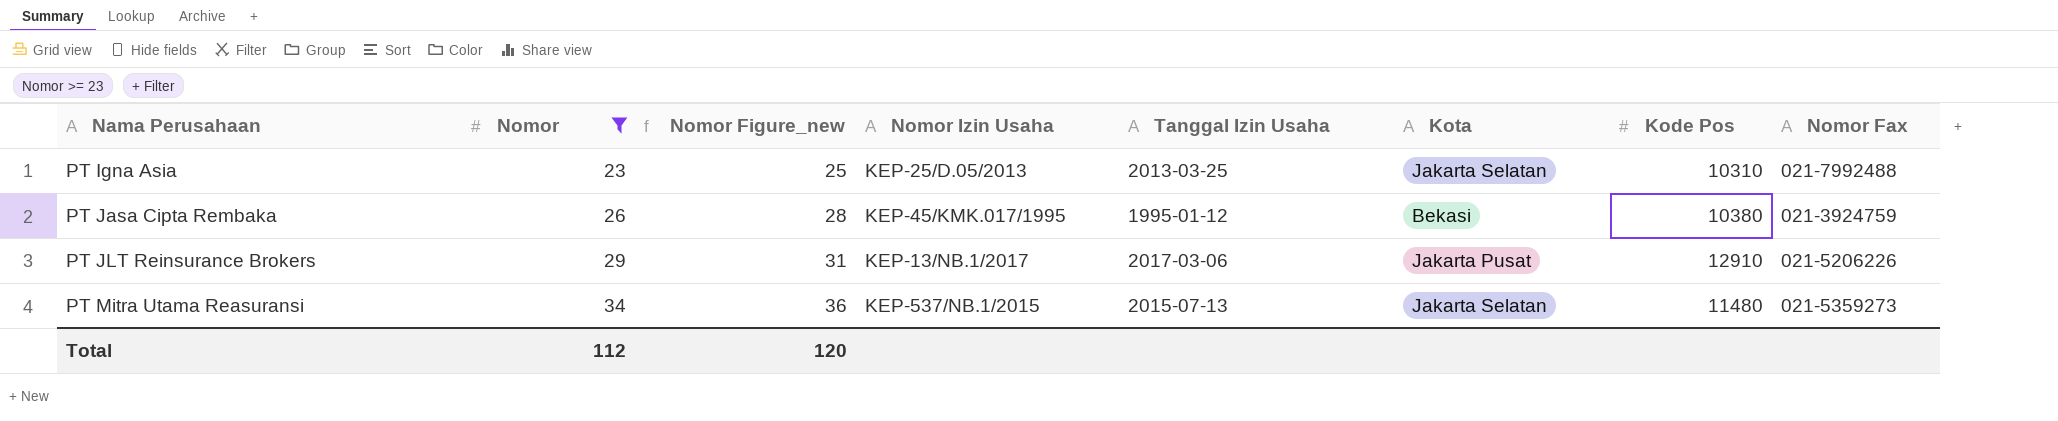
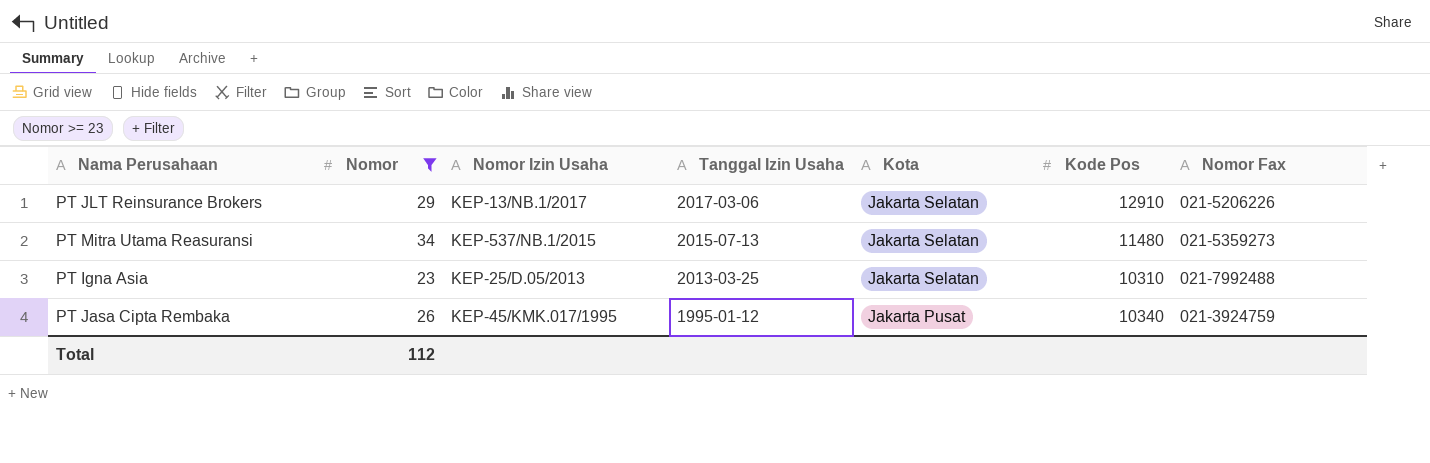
row order: Nama Perusahaan ascending -> Tanggal Izin Usaha descending
column Nomor Figure_new | formula: [Nomor] + 2 -> none
PT JLT Reinsurance Brokers | Kota: Jakarta Pusat -> Jakarta Selatan
PT Jasa Cipta Rembaka | Kota: Bekasi -> Jakarta Pusat
PT Jasa Cipta Rembaka | Kode Pos: 10380 -> 10340

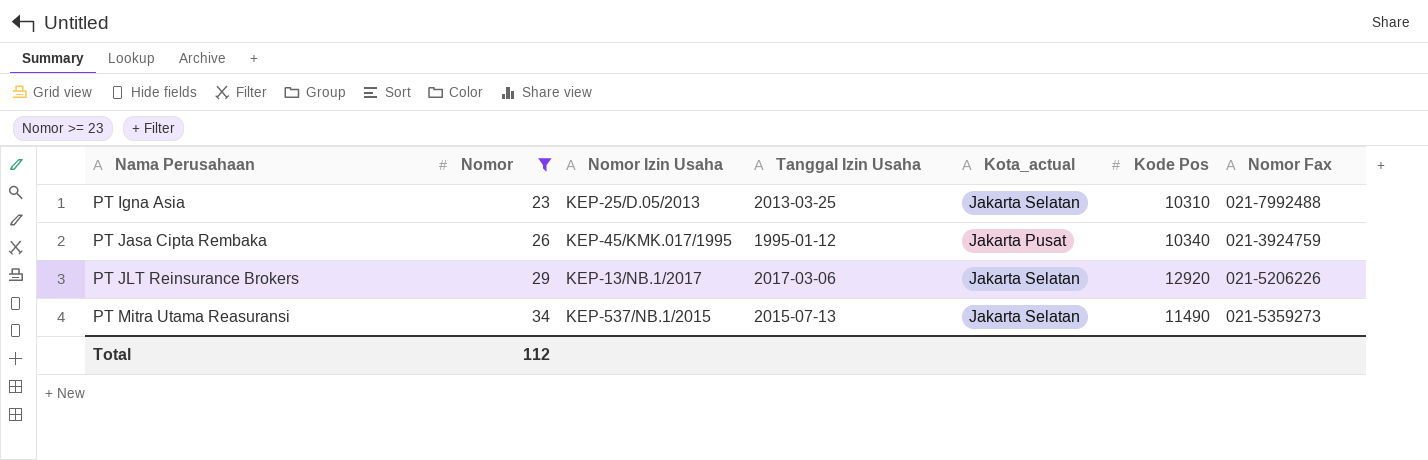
row order: Tanggal Izin Usaha descending -> Nama Perusahaan ascending
column name: Kota -> Kota_actual
PT JLT Reinsurance Brokers | Kode Pos: 12910 -> 12920
PT Mitra Utama Reasuransi | Kode Pos: 11480 -> 11490

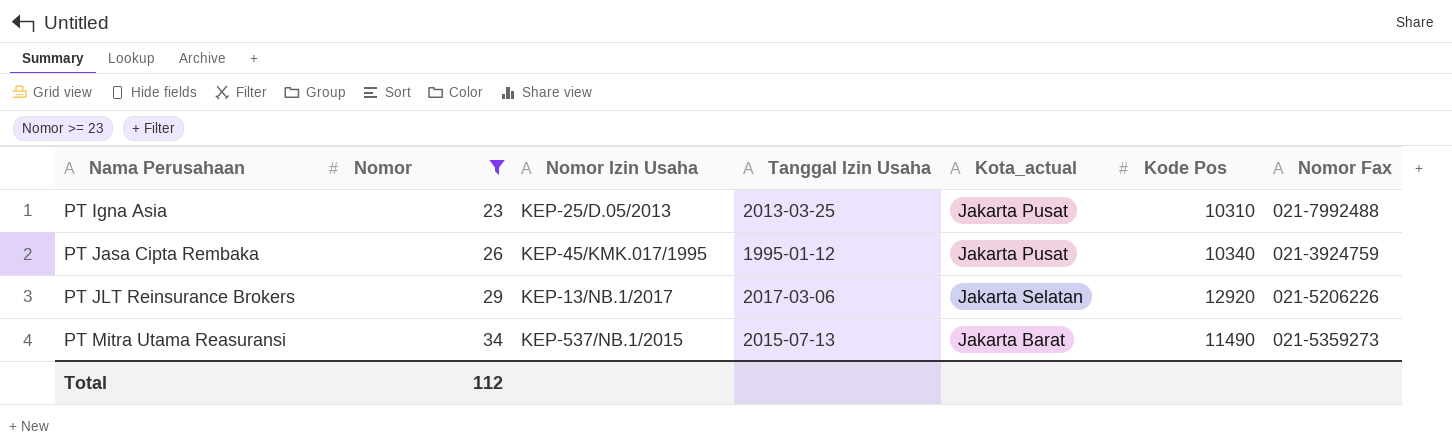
PT Igna Asia | Kota_actual: Jakarta Selatan -> Jakarta Pusat
PT Mitra Utama Reasuransi | Kota_actual: Jakarta Selatan -> Jakarta Barat

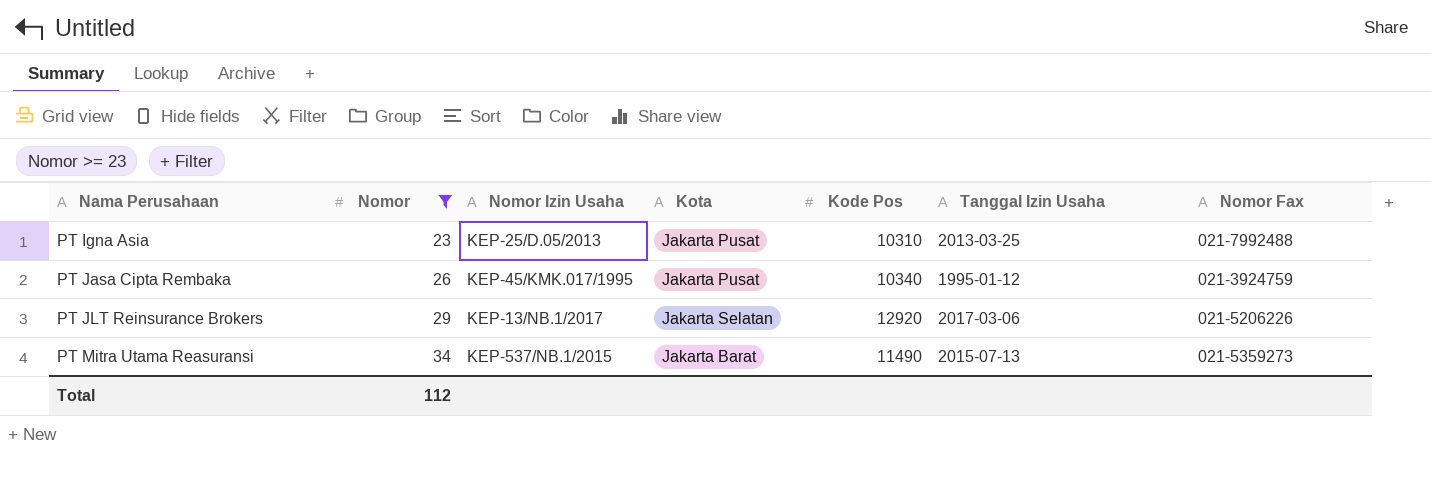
column name: Kota_actual -> Kota
column Tanggal Izin Usaha | position: 4 -> 6

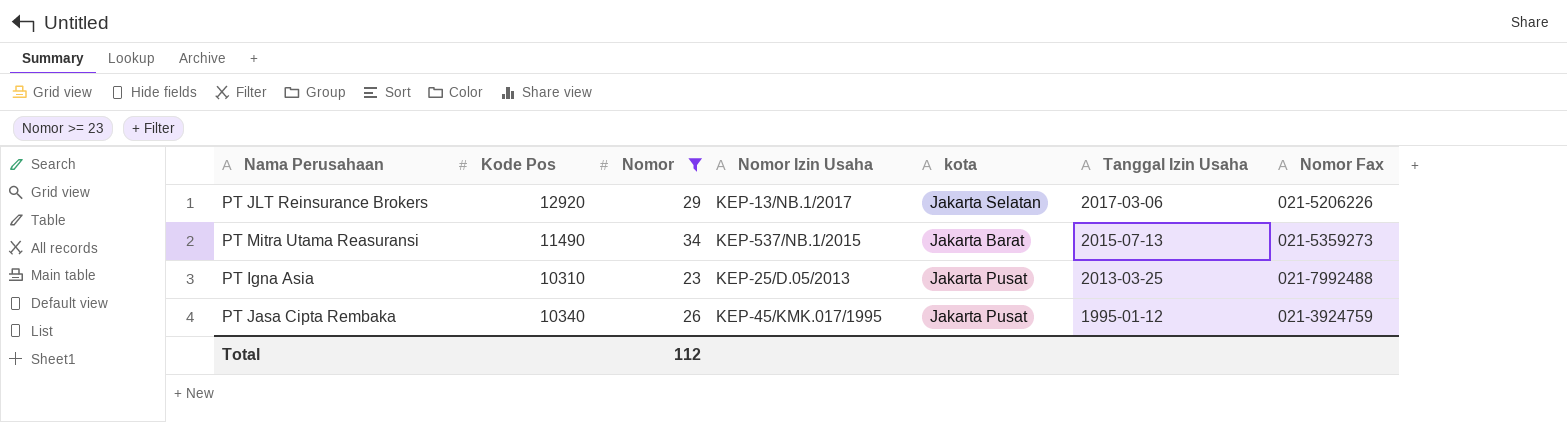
row order: Nama Perusahaan ascending -> Tanggal Izin Usaha descending
column Kode Pos | position: 5 -> 2
column name: Kota -> kota

